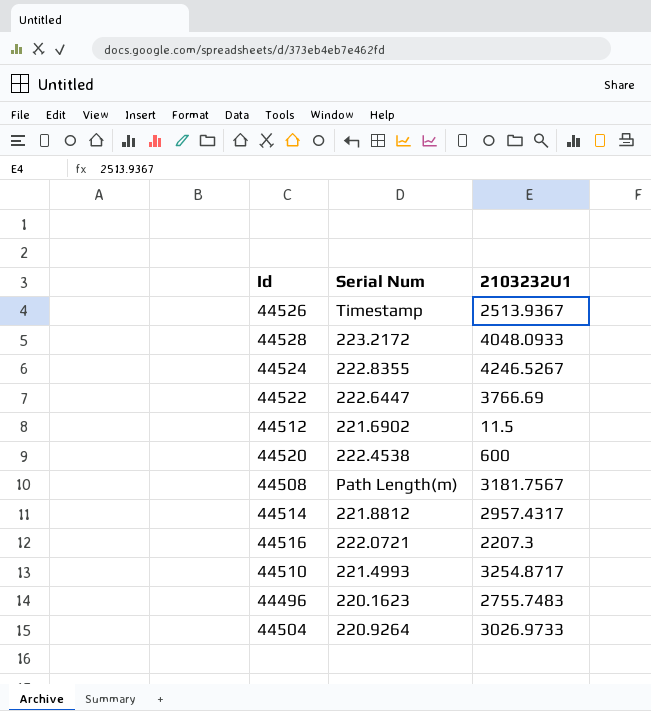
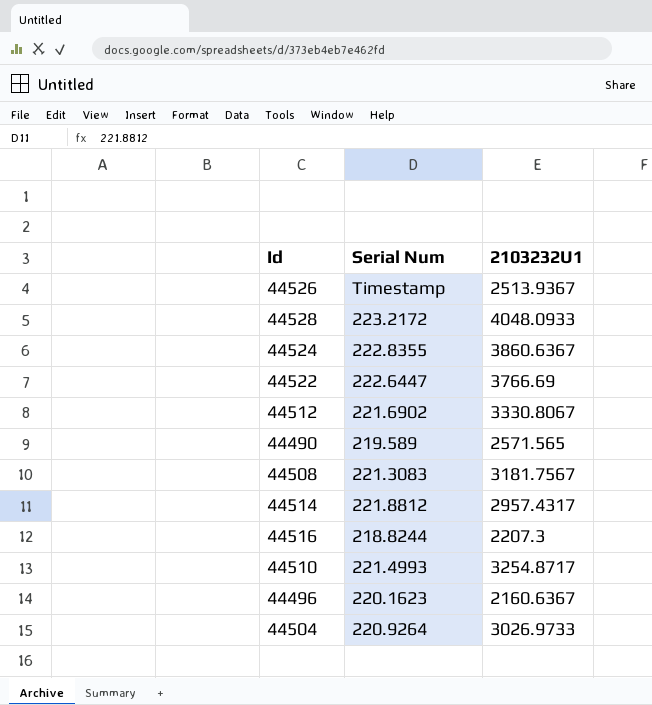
row 44520: 222.4538 | 600 -> none
44524 | 2103232U1: 4246.5267 -> 3860.6367
44512 | 2103232U1: 11.5 -> 3330.8067
row 44490: none -> 219.589 | 2571.565
44508 | Serial Num: Path Length(m) -> 221.3083
44516 | Serial Num: 222.0721 -> 218.8244
44496 | 2103232U1: 2755.7483 -> 2160.6367

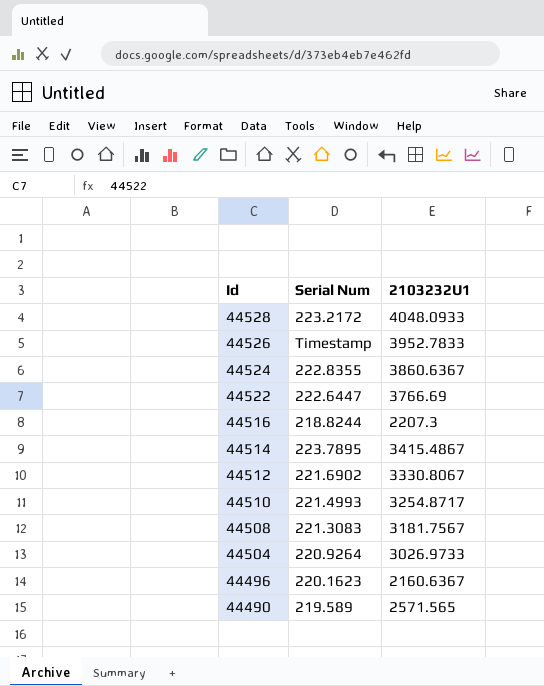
row order: none -> Id descending
44526 | 2103232U1: 2513.9367 -> 3952.7833
44514 | Serial Num: 221.8812 -> 223.7895
44514 | 2103232U1: 2957.4317 -> 3415.4867

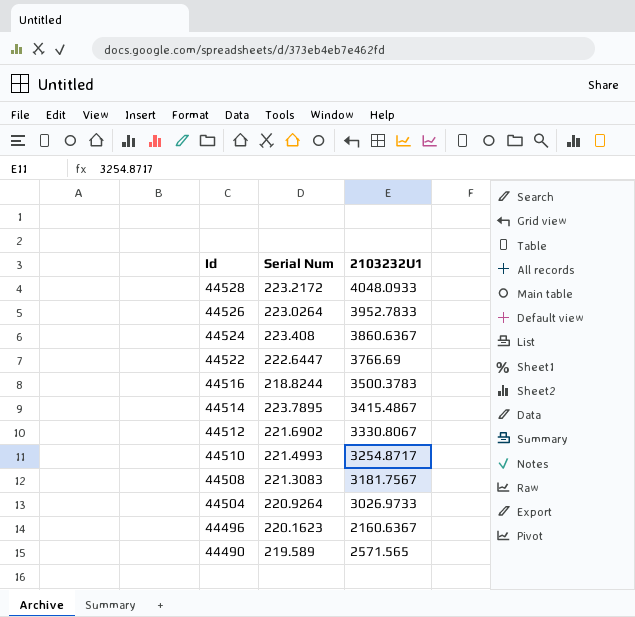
44526 | Serial Num: Timestamp -> 223.0264
44524 | Serial Num: 222.8355 -> 223.408
44516 | 2103232U1: 2207.3 -> 3500.3783

